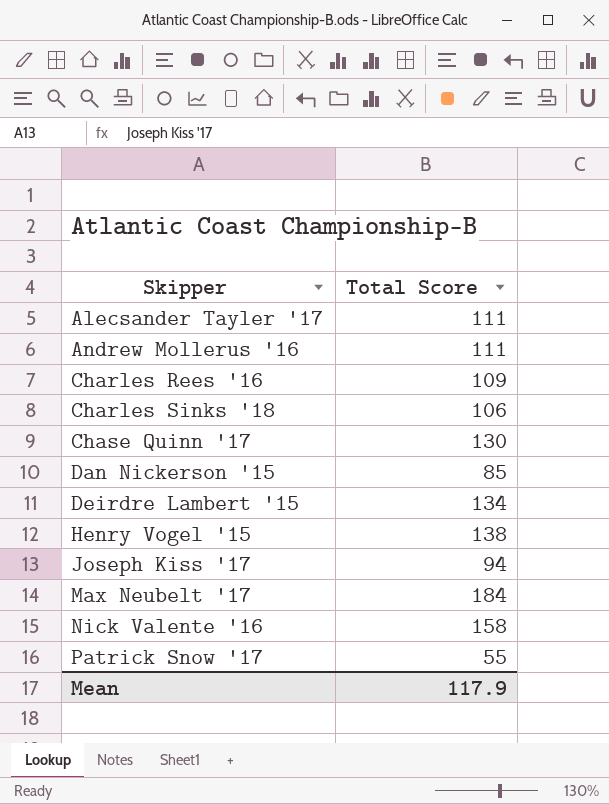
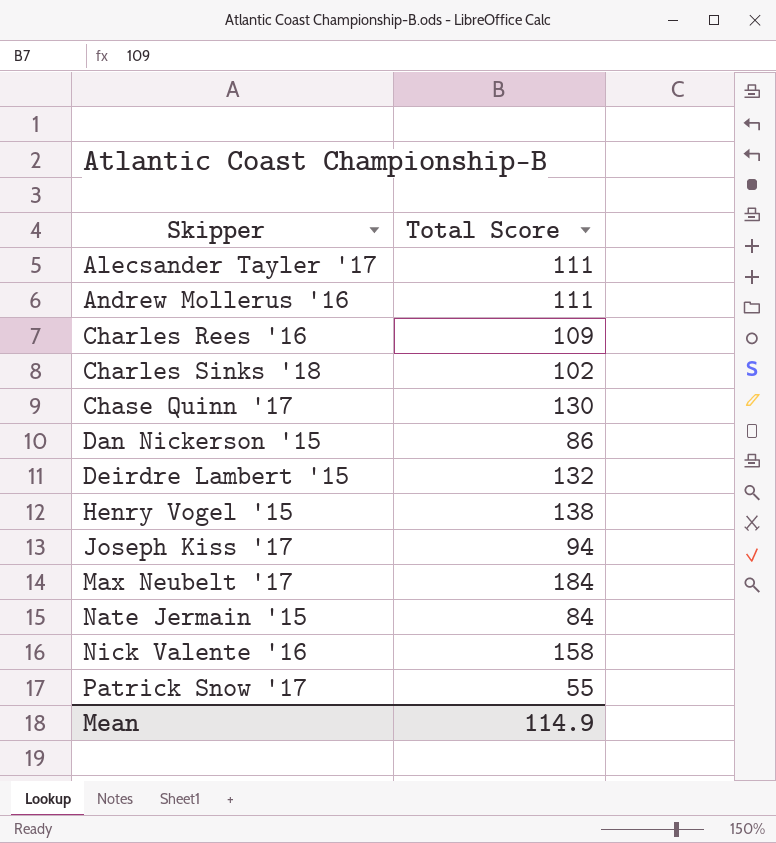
Charles Sinks '18 | Total Score: 106 -> 102
Dan Nickerson '15 | Total Score: 85 -> 86
Deirdre Lambert '15 | Total Score: 134 -> 132
row Nate Jermain '15: none -> 84
Mean | Total Score: 117.9 -> 114.9

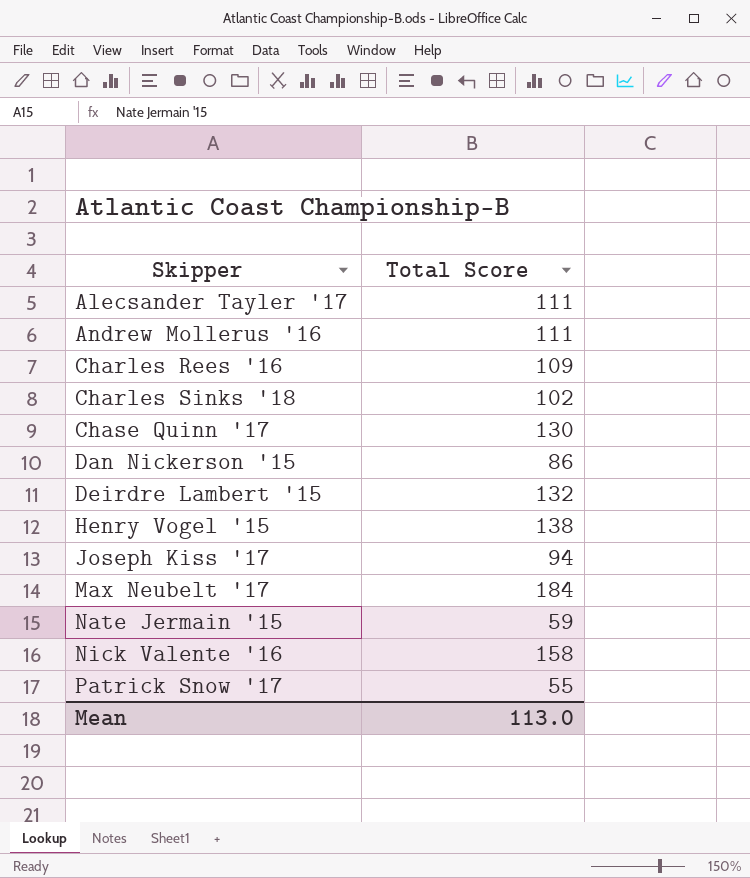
Nate Jermain '15 | Total Score: 84 -> 59
Mean | Total Score: 114.9 -> 113.0

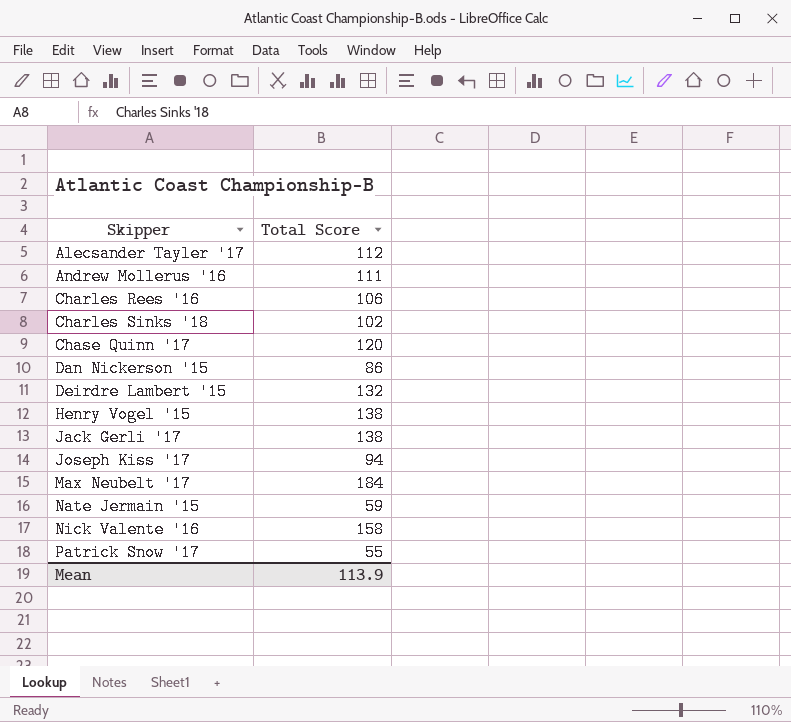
Alecsander Tayler '17 | Total Score: 111 -> 112
Charles Rees '16 | Total Score: 109 -> 106
Chase Quinn '17 | Total Score: 130 -> 120
row Jack Gerli '17: none -> 138
Mean | Total Score: 113.0 -> 113.9

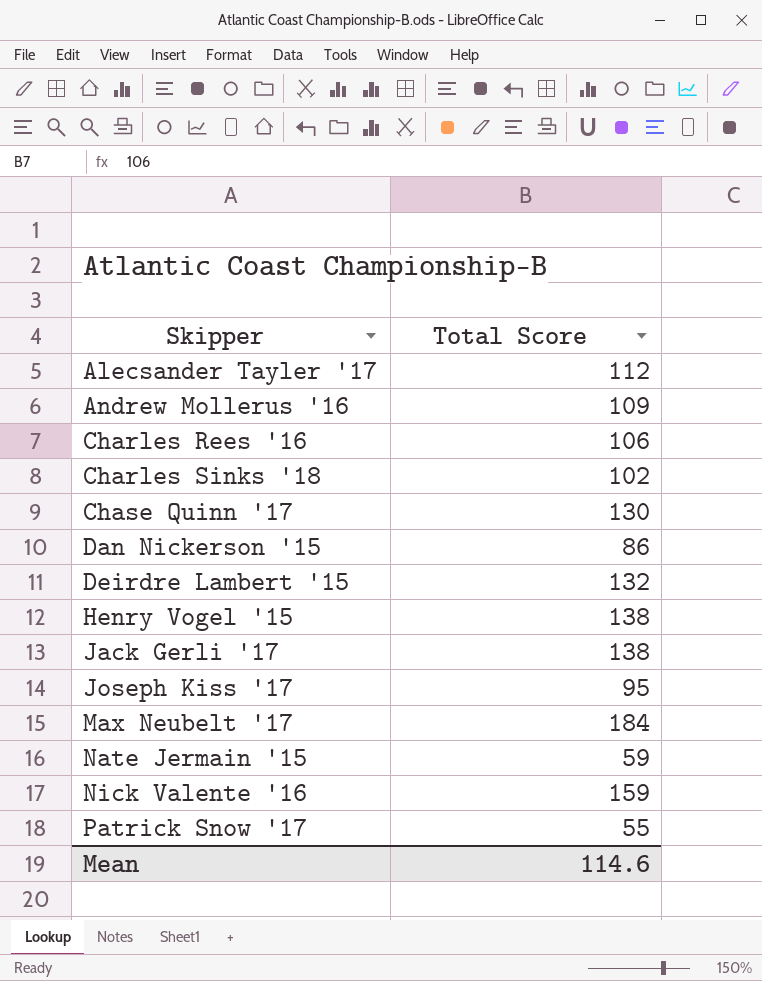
Andrew Mollerus '16 | Total Score: 111 -> 109
Chase Quinn '17 | Total Score: 120 -> 130
Joseph Kiss '17 | Total Score: 94 -> 95
Nick Valente '16 | Total Score: 158 -> 159
Mean | Total Score: 113.9 -> 114.6

